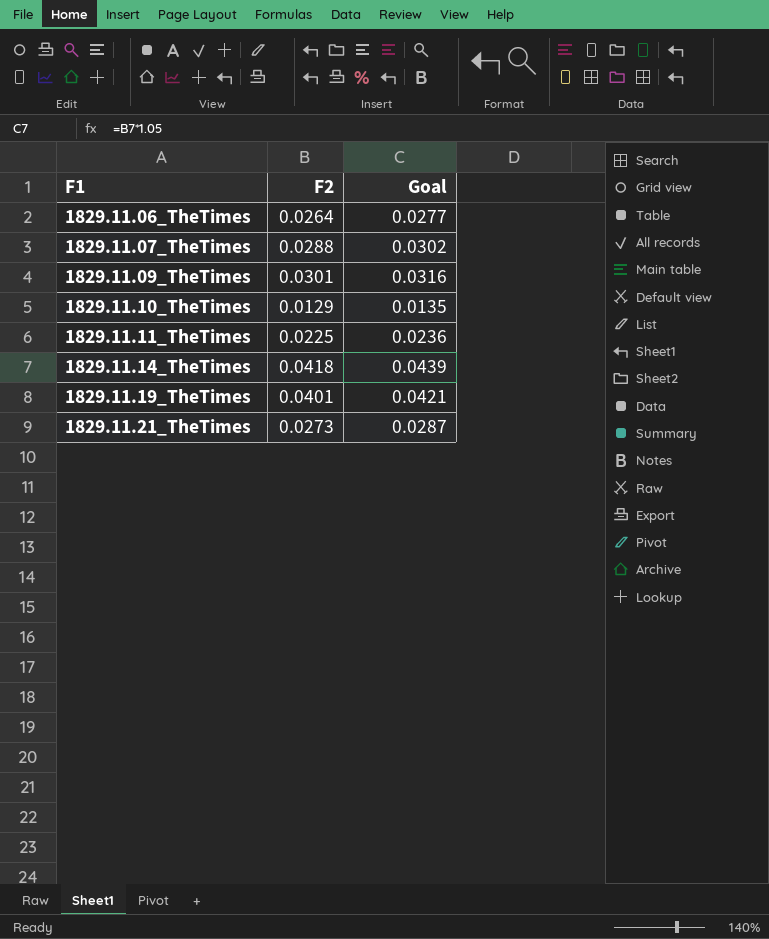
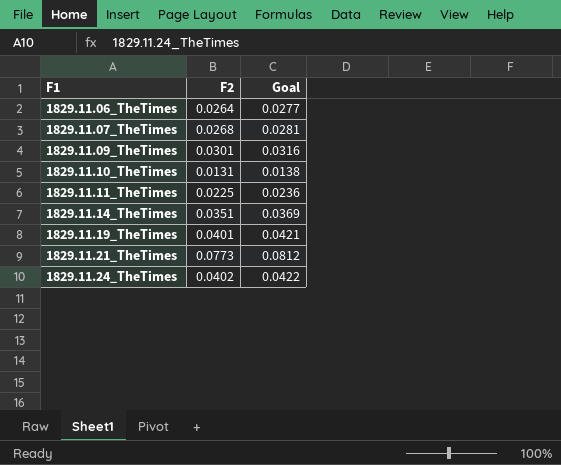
1829.11.07_TheTimes | F2: 0.0288 -> 0.0268
1829.11.07_TheTimes | Goal: 0.0302 -> 0.0281
1829.11.10_TheTimes | F2: 0.0129 -> 0.0131
1829.11.10_TheTimes | Goal: 0.0135 -> 0.0138
1829.11.14_TheTimes | F2: 0.0418 -> 0.0351
1829.11.14_TheTimes | Goal: 0.0439 -> 0.0369
1829.11.21_TheTimes | F2: 0.0273 -> 0.0773
1829.11.21_TheTimes | Goal: 0.0287 -> 0.0812
row 1829.11.24_TheTimes: none -> 0.0402 | 0.0422

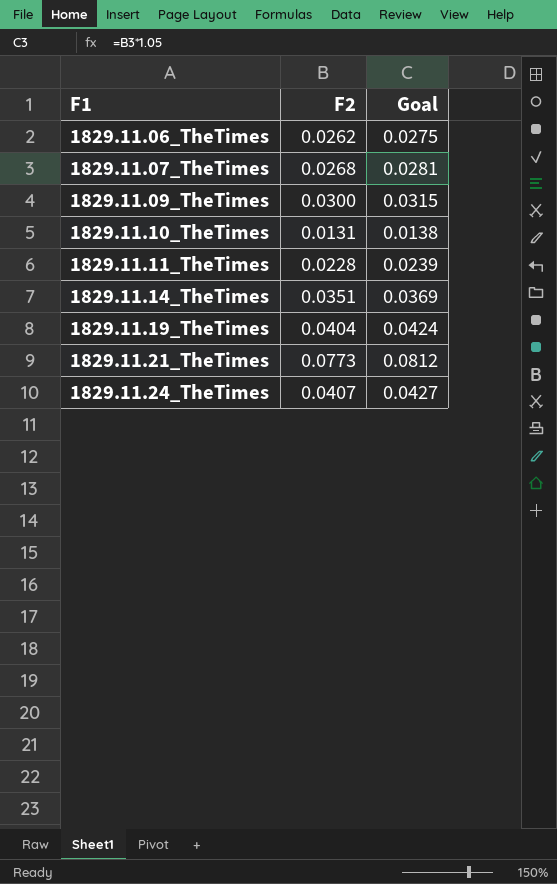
1829.11.06_TheTimes | F2: 0.0264 -> 0.0262
1829.11.06_TheTimes | Goal: 0.0277 -> 0.0275
1829.11.09_TheTimes | F2: 0.0301 -> 0.0300
1829.11.09_TheTimes | Goal: 0.0316 -> 0.0315
1829.11.11_TheTimes | F2: 0.0225 -> 0.0228
1829.11.11_TheTimes | Goal: 0.0236 -> 0.0239
1829.11.19_TheTimes | F2: 0.0401 -> 0.0404
1829.11.19_TheTimes | Goal: 0.0421 -> 0.0424
1829.11.24_TheTimes | F2: 0.0402 -> 0.0407
1829.11.24_TheTimes | Goal: 0.0422 -> 0.0427

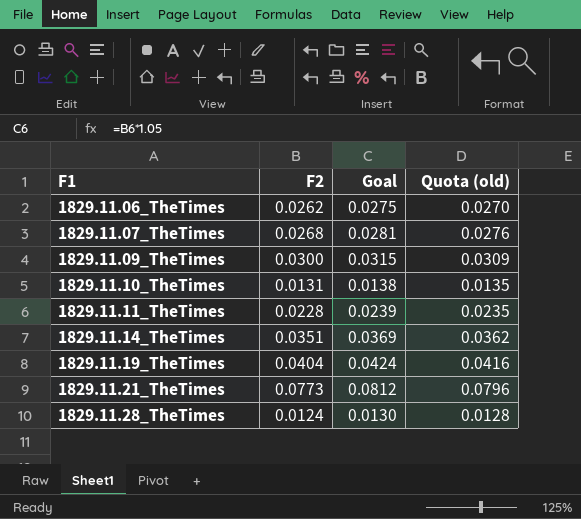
column Quota (old) | formula: none -> [F2] * 1.03
row 1829.11.24_TheTimes: 0.0407 | 0.0427 -> none
row 1829.11.28_TheTimes: none -> 0.0124 | 0.0130 | 0.0128

